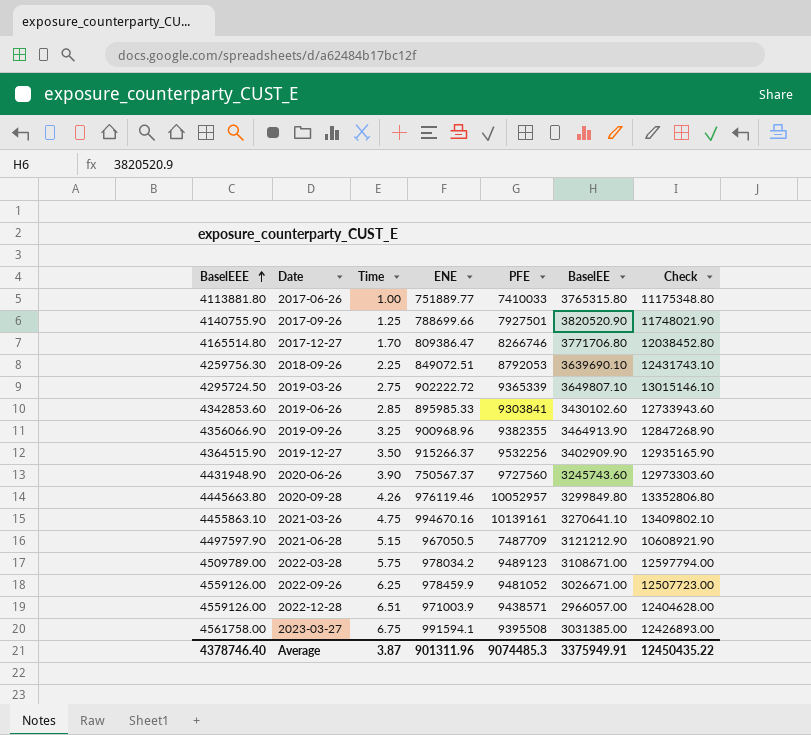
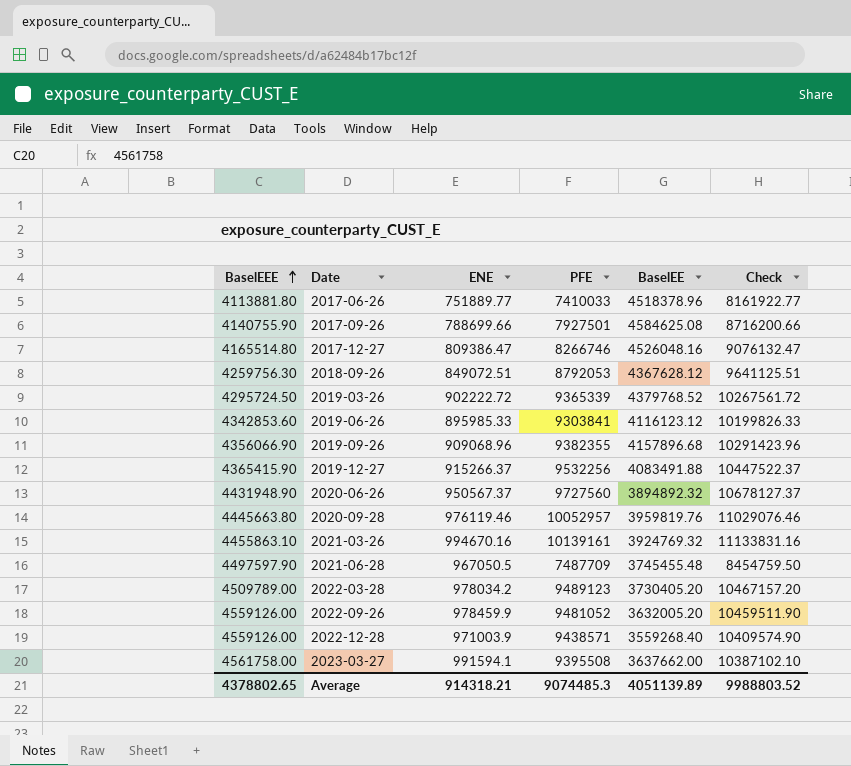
column Time | position: 3 -> none
column Check | formula: [PFE] + [BaselEE] -> [ENE] + [PFE]
2017-06-26 | BaselEE: 3765315.80 -> 4518378.96
2017-09-26 | BaselEE: 3820520.90 -> 4584625.08
2017-12-27 | BaselEE: 3771706.80 -> 4526048.16
2018-09-26 | BaselEE: 3639690.10 -> 4367628.12
2019-03-26 | BaselEE: 3649807.10 -> 4379768.52
2019-06-26 | BaselEE: 3430102.60 -> 4116123.12
2019-09-26 | ENE: 900968.96 -> 909068.96
2019-09-26 | BaselEE: 3464913.90 -> 4157896.68
2019-12-27 | BaselEEE: 4364515.90 -> 4365415.90
2019-12-27 | BaselEE: 3402909.90 -> 4083491.88
2020-06-26 | ENE: 750567.37 -> 950567.37
2020-06-26 | BaselEE: 3245743.60 -> 3894892.32
2020-09-28 | BaselEE: 3299849.80 -> 3959819.76
2021-03-26 | BaselEE: 3270641.10 -> 3924769.32
2021-06-28 | BaselEE: 3121212.90 -> 3745455.48
2022-03-28 | BaselEE: 3108671.00 -> 3730405.20
2022-09-26 | BaselEE: 3026671.00 -> 3632005.20
2022-12-28 | BaselEE: 2966057.00 -> 3559268.40
2023-03-27 | BaselEE: 3031385.00 -> 3637662.00
Average | BaselEEE: 4378746.40 -> 4378802.65
Average | ENE: 901311.96 -> 914318.21
Average | BaselEE: 3375949.91 -> 4051139.89
Average | Check: 12450435.22 -> 9988803.52

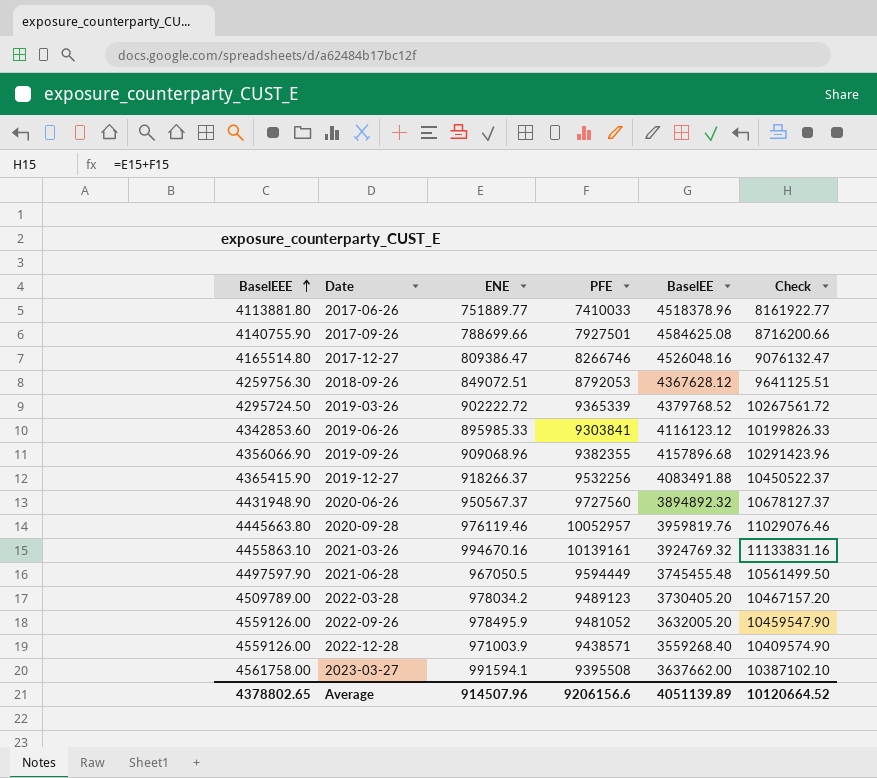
2019-12-27 | ENE: 915266.37 -> 918266.37
2019-12-27 | Check: 10447522.37 -> 10450522.37
2021-06-28 | PFE: 7487709 -> 9594449
2021-06-28 | Check: 8454759.50 -> 10561499.50
2022-09-26 | ENE: 978459.9 -> 978495.9
2022-09-26 | Check: 10459511.90 -> 10459547.90
Average | ENE: 914318.21 -> 914507.96
Average | PFE: 9074485.3 -> 9206156.6
Average | Check: 9988803.52 -> 10120664.52

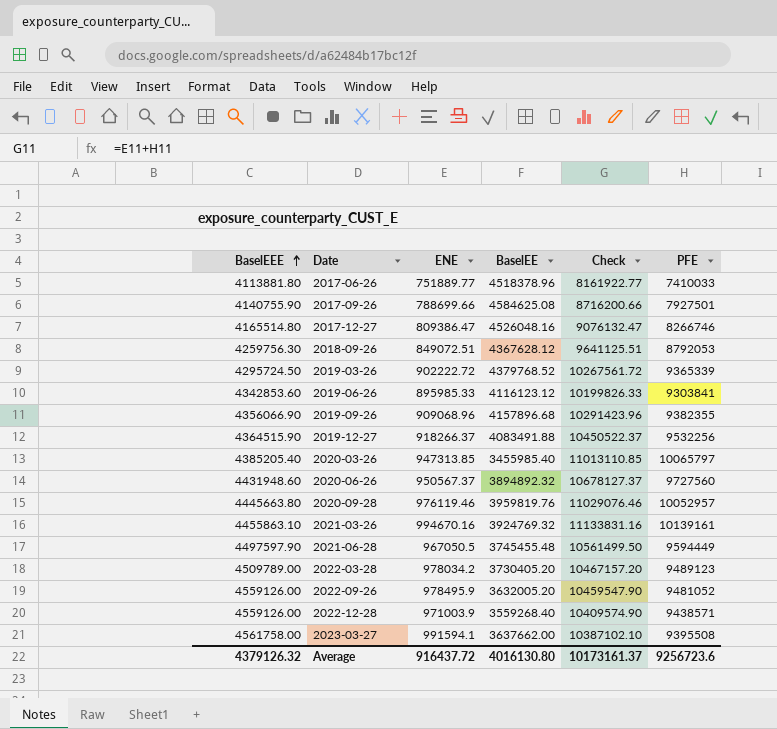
column PFE | position: 4 -> 6
2019-12-27 | BaselEEE: 4365415.90 -> 4364515.90
row 2020-03-26: none -> 4385205.40 | 947313.85 | 3455985.40 | 11013110.85 | 10065797
2020-06-26 | BaselEEE: 4431948.90 -> 4431948.60
Average | BaselEEE: 4378802.65 -> 4379126.32
Average | ENE: 914507.96 -> 916437.72
Average | BaselEE: 4051139.89 -> 4016130.80
Average | Check: 10120664.52 -> 10173161.37
Average | PFE: 9206156.6 -> 9256723.6

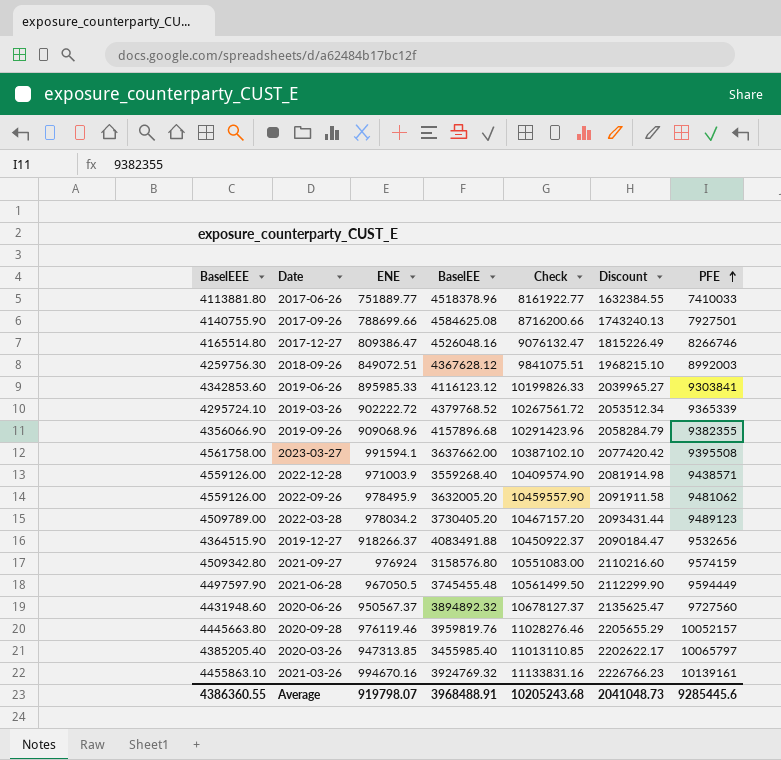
row order: BaselEEE ascending -> PFE ascending
column Discount | formula: none -> [Check] * 0.2
2018-09-26 | Check: 9641125.51 -> 9841075.51
2018-09-26 | PFE: 8792053 -> 8992003
2019-03-26 | BaselEEE: 4295724.50 -> 4295724.10
2022-09-26 | Check: 10459547.90 -> 10459557.90
2022-09-26 | PFE: 9481052 -> 9481062
2019-12-27 | Check: 10450522.37 -> 10450922.37
2019-12-27 | PFE: 9532256 -> 9532656
row 2021-09-27: none -> 4509342.80 | 976924 | 3158576.80 | 10551083.00 | 2110216.60 | 9574159
2020-09-28 | Check: 11029076.46 -> 11028276.46
2020-09-28 | PFE: 10052957 -> 10052157
Average | BaselEEE: 4379126.32 -> 4386360.55
Average | ENE: 916437.72 -> 919798.07
Average | BaselEE: 4016130.80 -> 3968488.91
Average | Check: 10173161.37 -> 10205243.68
Average | PFE: 9256723.6 -> 9285445.6

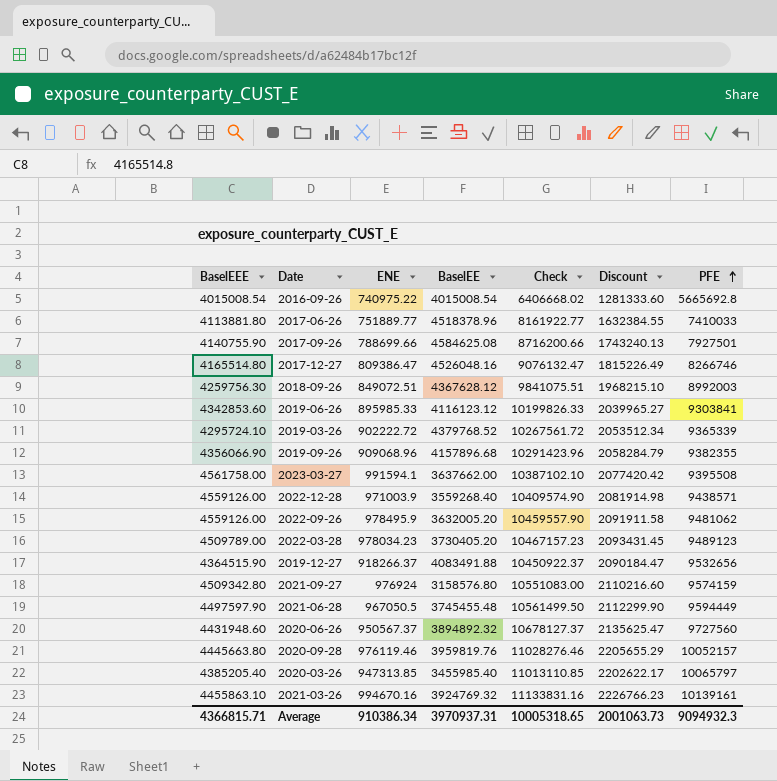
row 2016-09-26: none -> 4015008.54 | 740975.22 | 4015008.54 | 6406668.02 | 1281333.60 | 5665692.8
2022-03-28 | ENE: 978034.2 -> 978034.23
2022-03-28 | Check: 10467157.20 -> 10467157.23
2022-03-28 | Discount: 2093431.44 -> 2093431.45
Average | BaselEEE: 4386360.55 -> 4366815.71
Average | ENE: 919798.07 -> 910386.34
Average | BaselEE: 3968488.91 -> 3970937.31
Average | Check: 10205243.68 -> 10005318.65
Average | Discount: 2041048.73 -> 2001063.73
Average | PFE: 9285445.6 -> 9094932.3

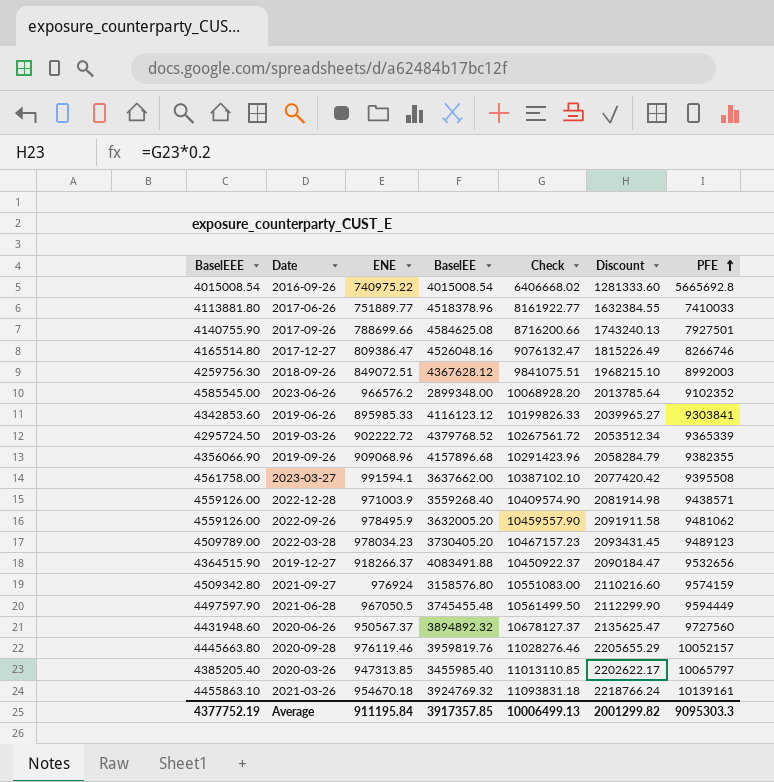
row 2023-06-26: none -> 4585545.00 | 966576.2 | 2899348.00 | 10068928.20 | 2013785.64 | 9102352
2019-03-26 | BaselEEE: 4295724.10 -> 4295724.50
2021-03-26 | ENE: 994670.16 -> 954670.18
2021-03-26 | Check: 11133831.16 -> 11093831.18
2021-03-26 | Discount: 2226766.23 -> 2218766.24
Average | BaselEEE: 4366815.71 -> 4377752.19
Average | ENE: 910386.34 -> 911195.84
Average | BaselEE: 3970937.31 -> 3917357.85
Average | Check: 10005318.65 -> 10006499.13
Average | Discount: 2001063.73 -> 2001299.82
Average | PFE: 9094932.3 -> 9095303.3

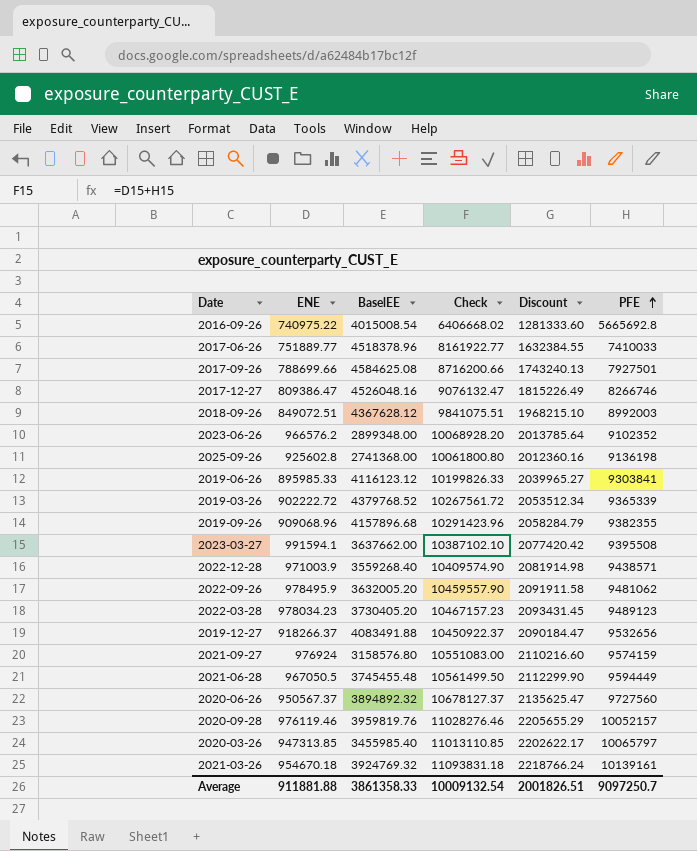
column BaselEEE | position: 1 -> none
row 2025-09-26: none -> 925602.8 | 2741368.00 | 10061800.80 | 2012360.16 | 9136198
Average | ENE: 911195.84 -> 911881.88
Average | BaselEE: 3917357.85 -> 3861358.33
Average | Check: 10006499.13 -> 10009132.54
Average | Discount: 2001299.82 -> 2001826.51
Average | PFE: 9095303.3 -> 9097250.7

